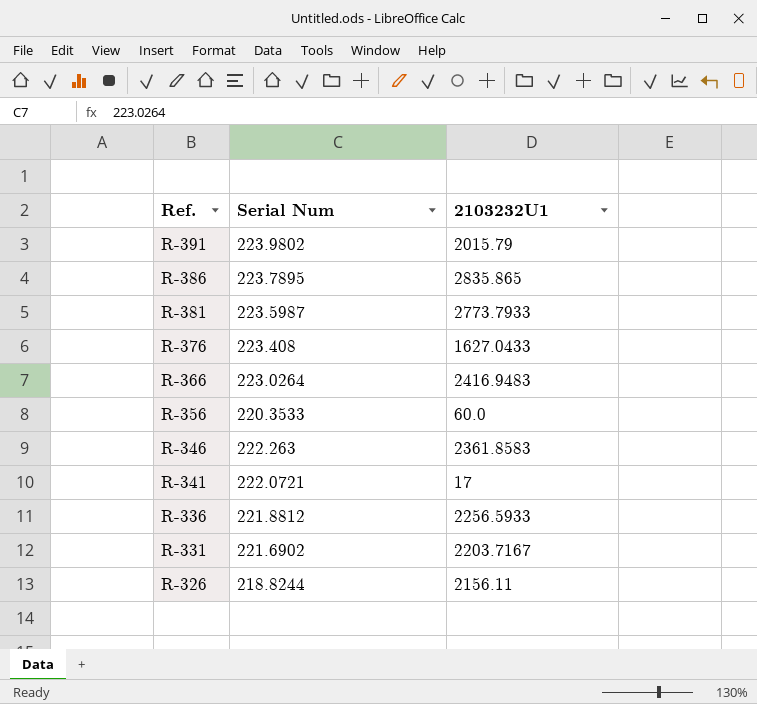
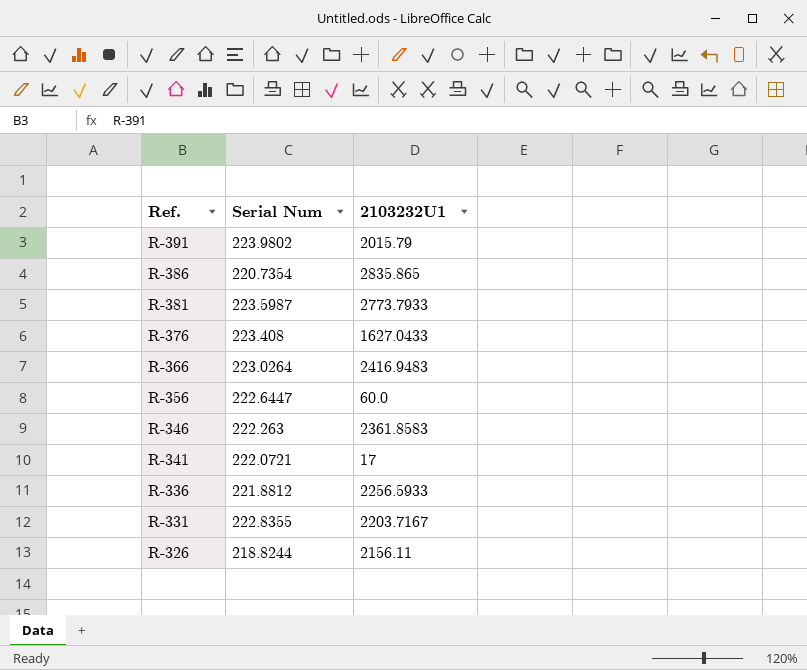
R-386 | Serial Num: 223.7895 -> 220.7354
R-356 | Serial Num: 220.3533 -> 222.6447
R-331 | Serial Num: 221.6902 -> 222.8355

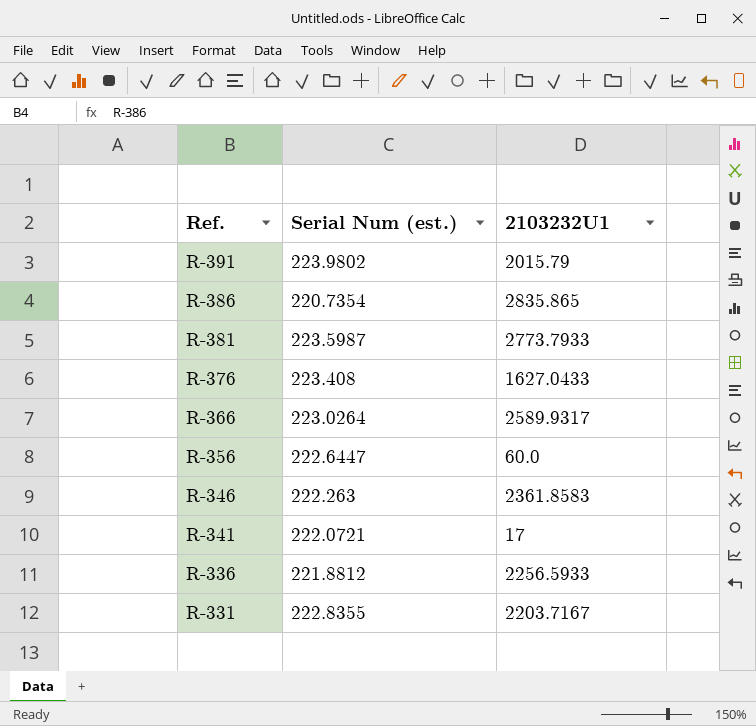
column name: Serial Num -> Serial Num (est.)
row R-326: 218.8244 | 2156.11 -> none
R-366 | 2103232U1: 2416.9483 -> 2589.9317

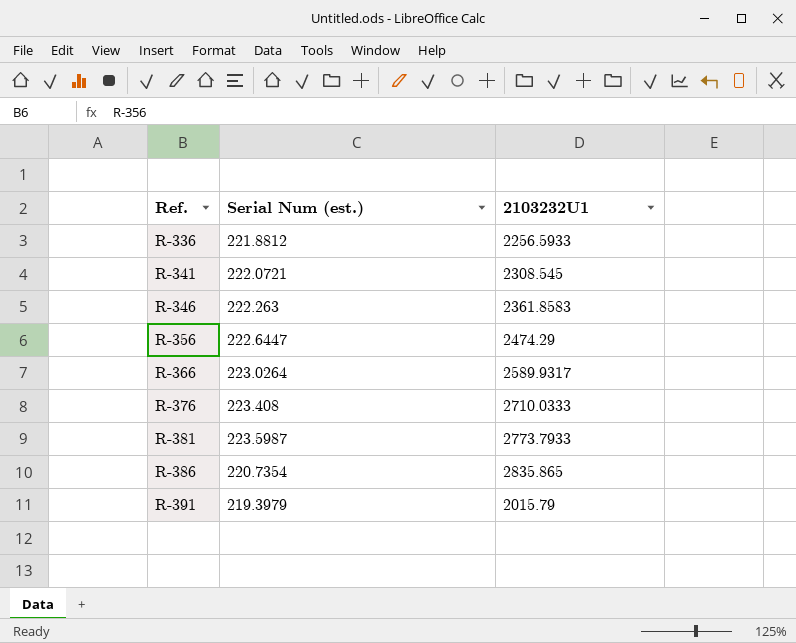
row order: Ref. descending -> Ref. ascending
row R-331: 222.8355 | 2203.7167 -> none
R-341 | 2103232U1: 17 -> 2308.545
R-356 | 2103232U1: 60.0 -> 2474.29
R-376 | 2103232U1: 1627.0433 -> 2710.0333
R-391 | Serial Num (est.): 223.9802 -> 219.3979

